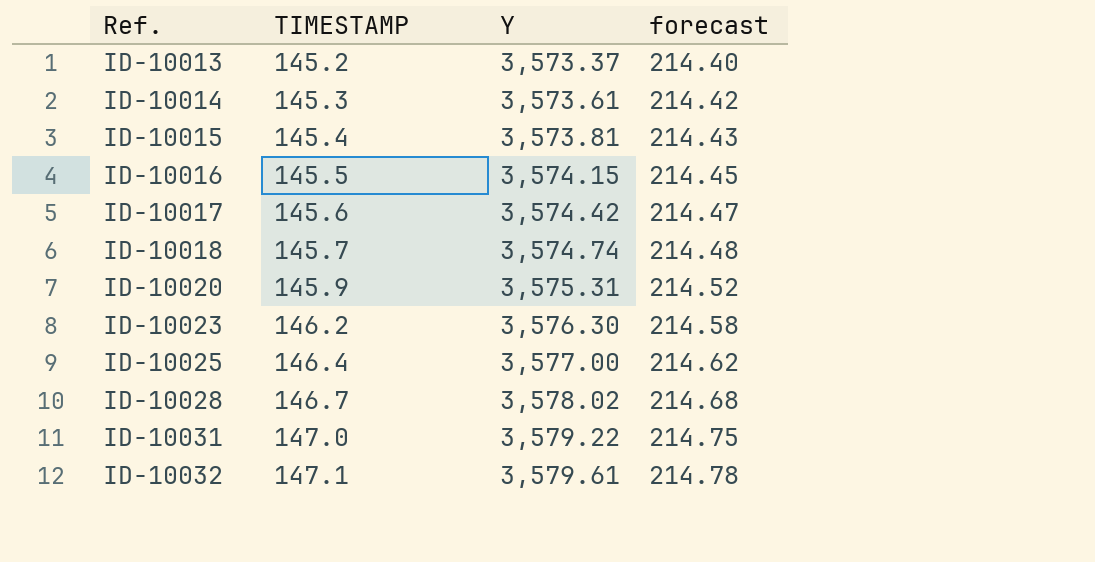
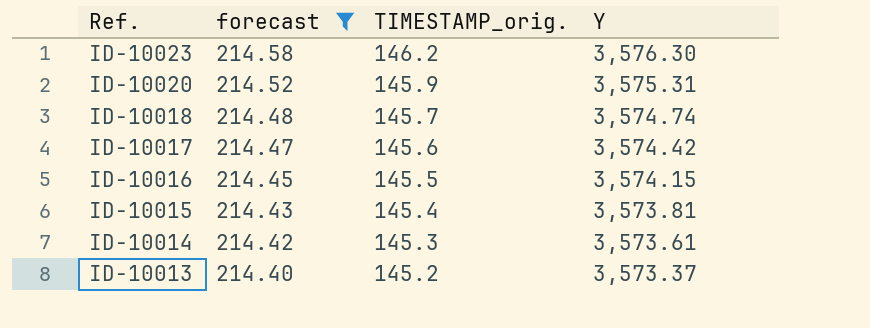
filter: none -> forecast <= 214.58
row order: Ref. ascending -> Ref. descending
column forecast | position: 4 -> 2
column name: TIMESTAMP -> TIMESTAMP_orig.

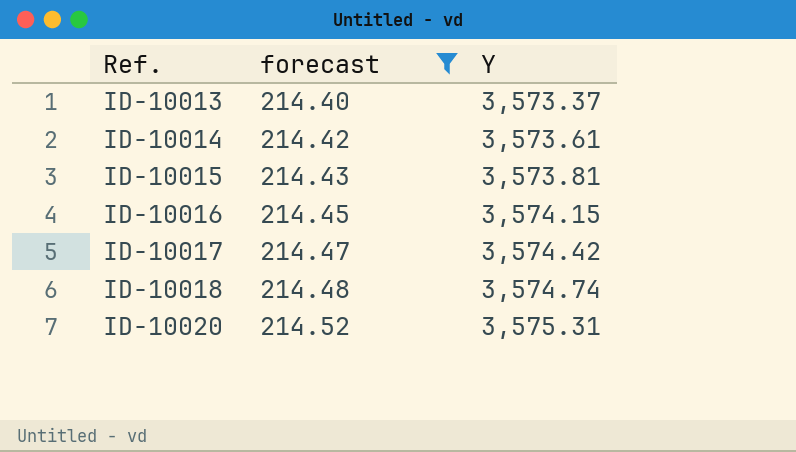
row order: Ref. descending -> Ref. ascending
column TIMESTAMP_orig. | position: 3 -> none
row ID-10023: 214.58 | 146.2 | 3,576.30 -> none

